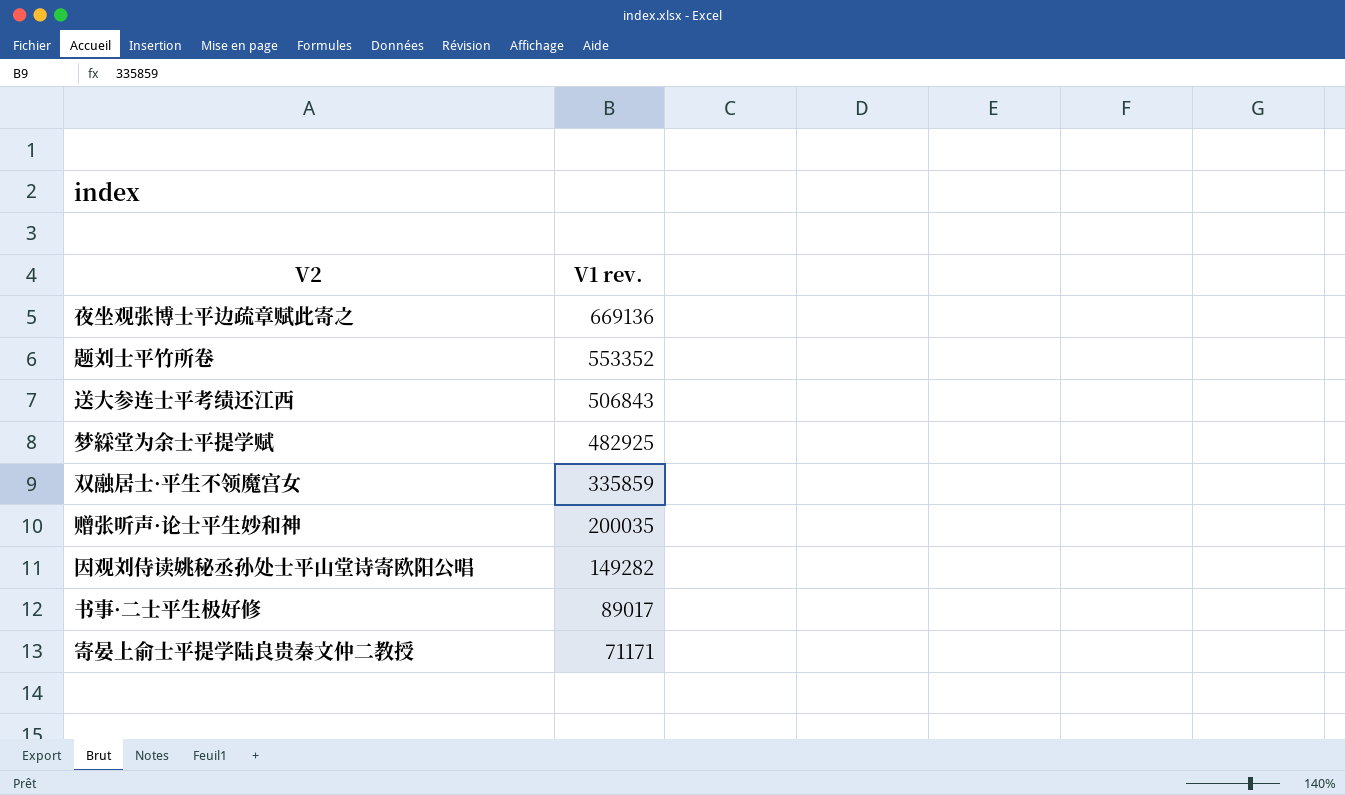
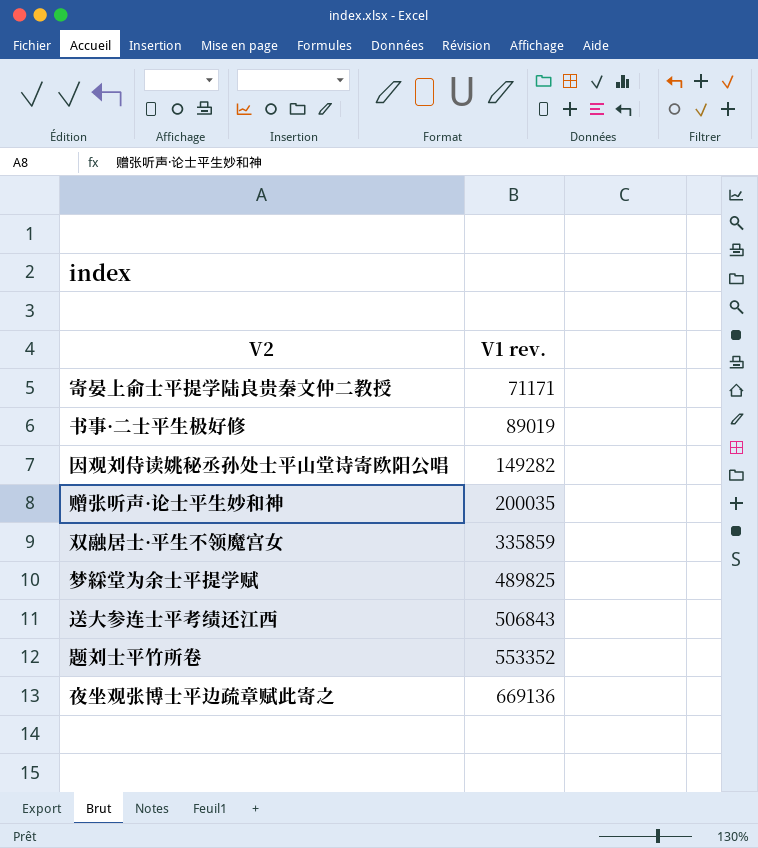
row order: V1 rev. descending -> V1 rev. ascending
书事·二士平生极好修 | V1 rev.: 89017 -> 89019
梦綵堂为余士平提学赋 | V1 rev.: 482925 -> 489825

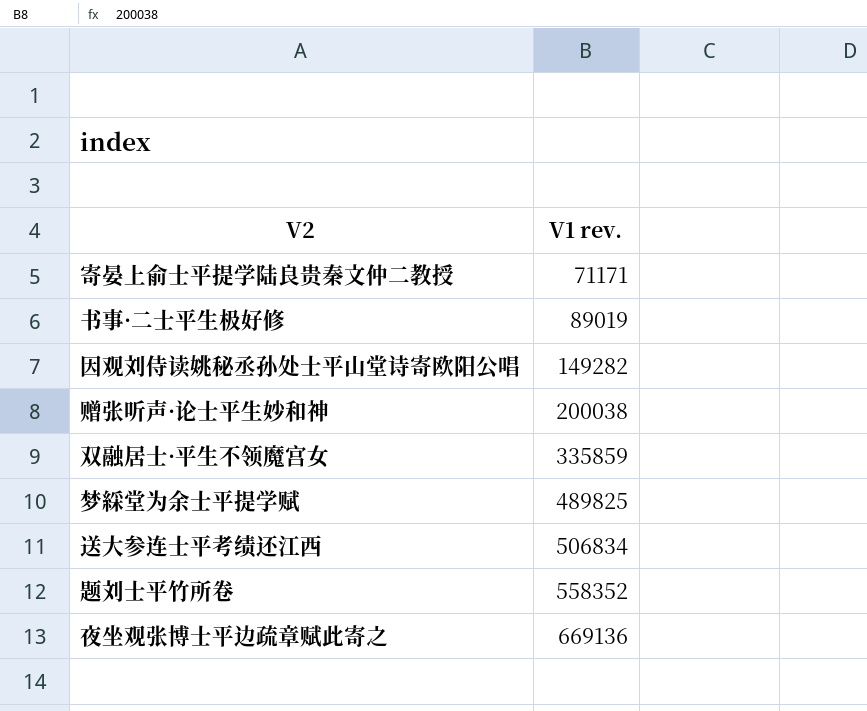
赠张听声·论士平生妙和神 | V1 rev.: 200035 -> 200038
送大参连士平考绩还江西 | V1 rev.: 506843 -> 506834
题刘士平竹所卷 | V1 rev.: 553352 -> 558352

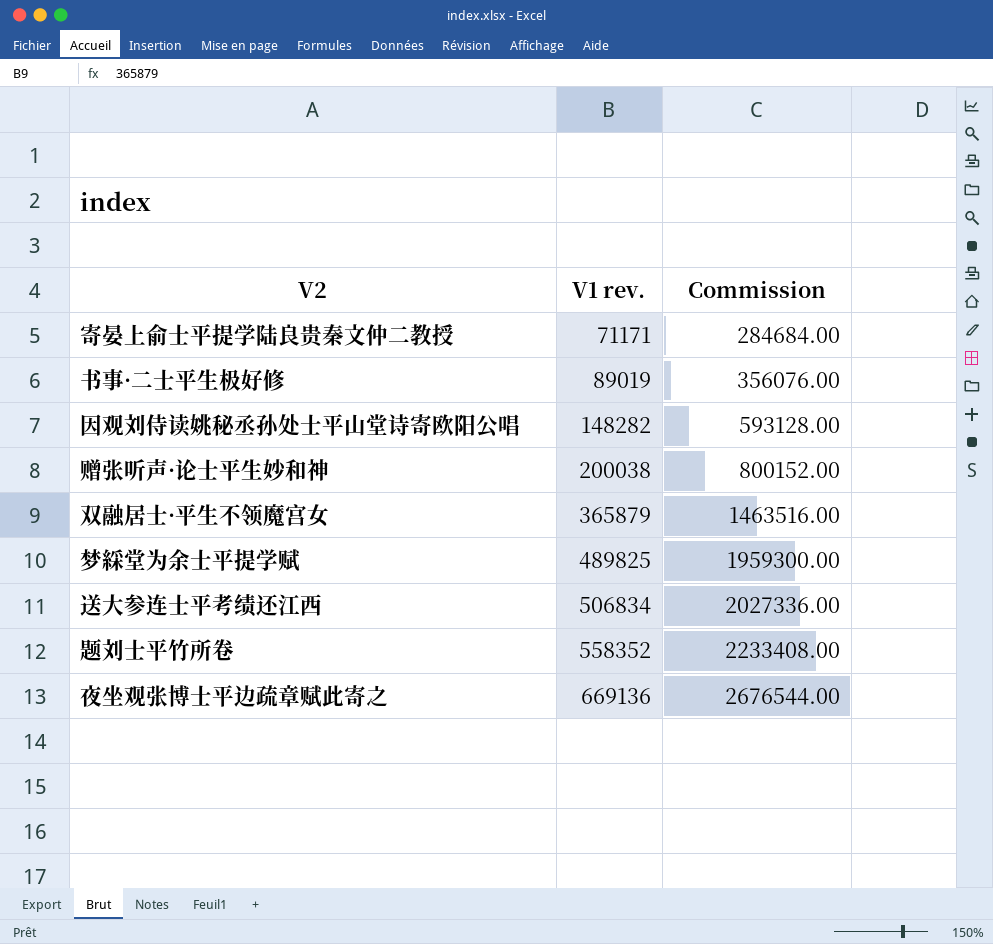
column Commission | formula: none -> [V1 rev.] * 4
因观刘侍读姚秘丞孙处士平山堂诗寄欧阳公唱 | V1 rev.: 149282 -> 148282
双融居士·平生不领魔宫女 | V1 rev.: 335859 -> 365879

